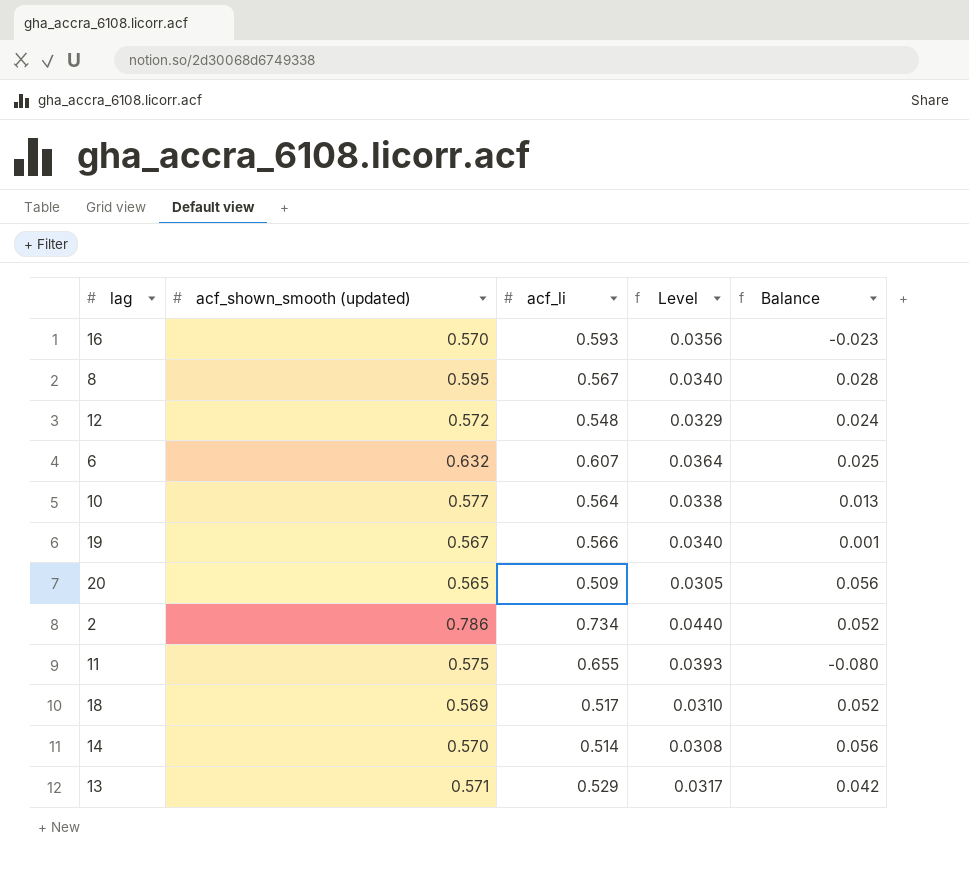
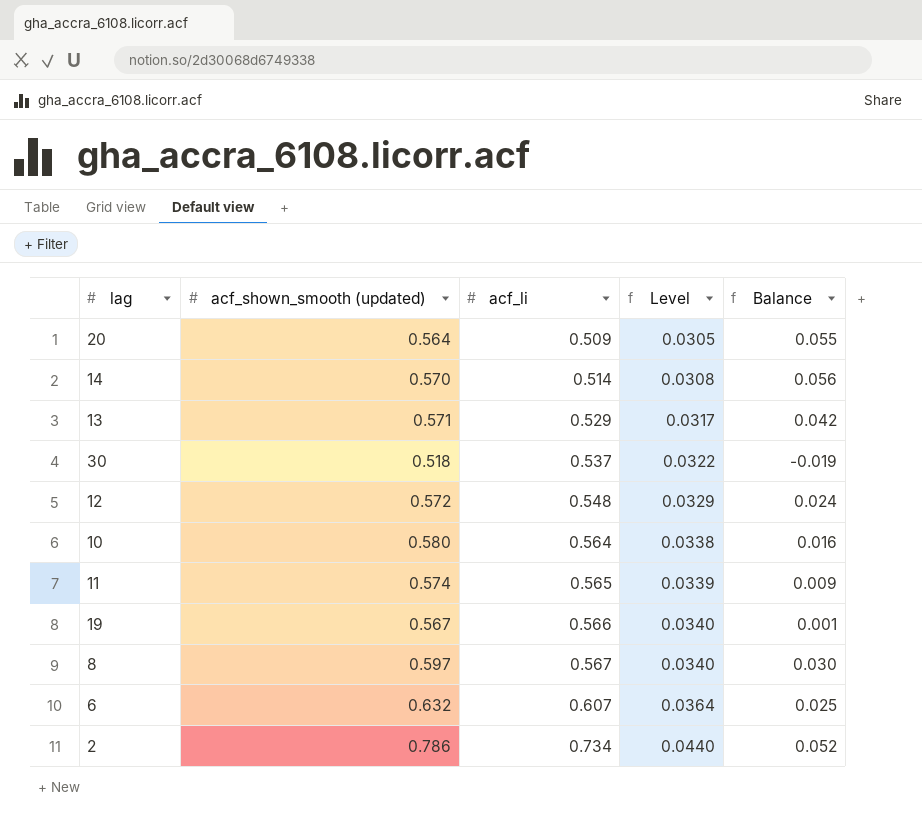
row order: none -> acf_li ascending
row 16: 0.570 | 0.593 | 0.0356 | -0.023 -> none
row 18: 0.569 | 0.517 | 0.0310 | 0.052 -> none
20 | acf_shown_smooth (updated): 0.565 -> 0.564
20 | Balance: 0.056 -> 0.055
row 30: none -> 0.518 | 0.537 | 0.0322 | -0.019
10 | acf_shown_smooth (updated): 0.577 -> 0.580
10 | Balance: 0.013 -> 0.016
11 | acf_shown_smooth (updated): 0.575 -> 0.574
11 | acf_li: 0.655 -> 0.565
11 | Level: 0.0393 -> 0.0339
11 | Balance: -0.080 -> 0.009
8 | acf_shown_smooth (updated): 0.595 -> 0.597
8 | Balance: 0.028 -> 0.030

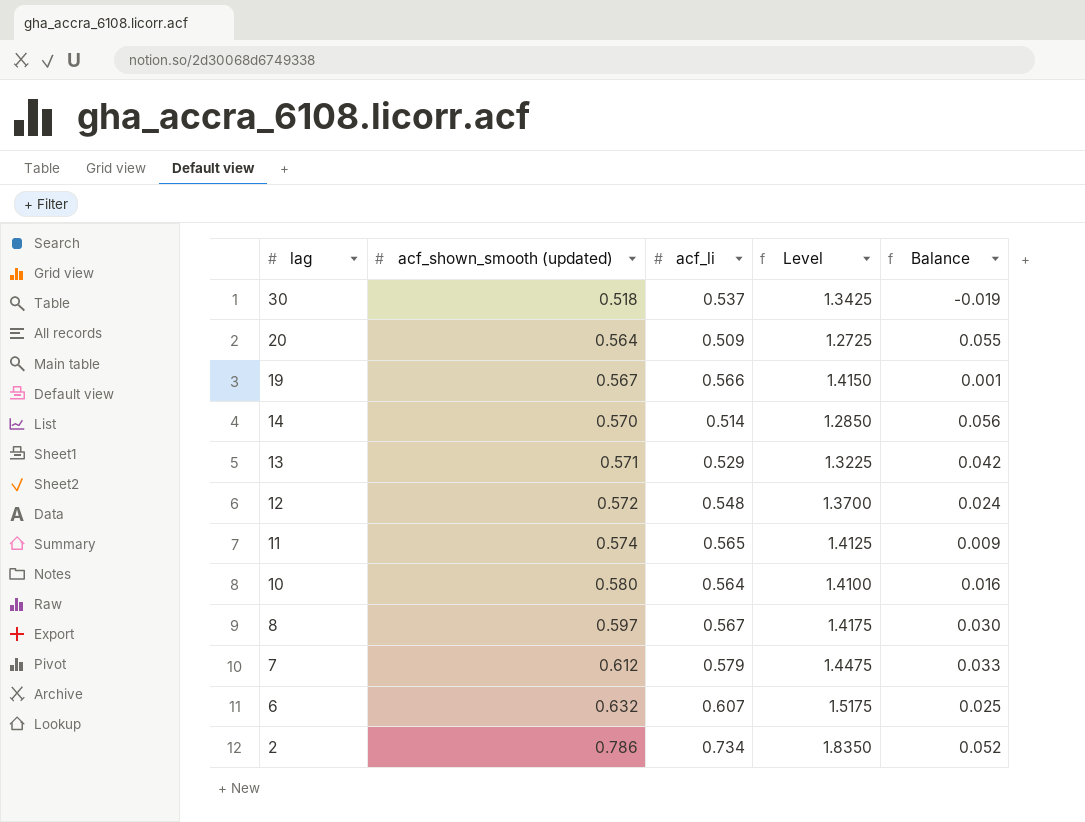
row order: acf_li ascending -> lag descending
column Level | formula: [acf_li] * 0.06 -> [acf_li] * 2.5
row 7: none -> 0.612 | 0.579 | 1.4475 | 0.033

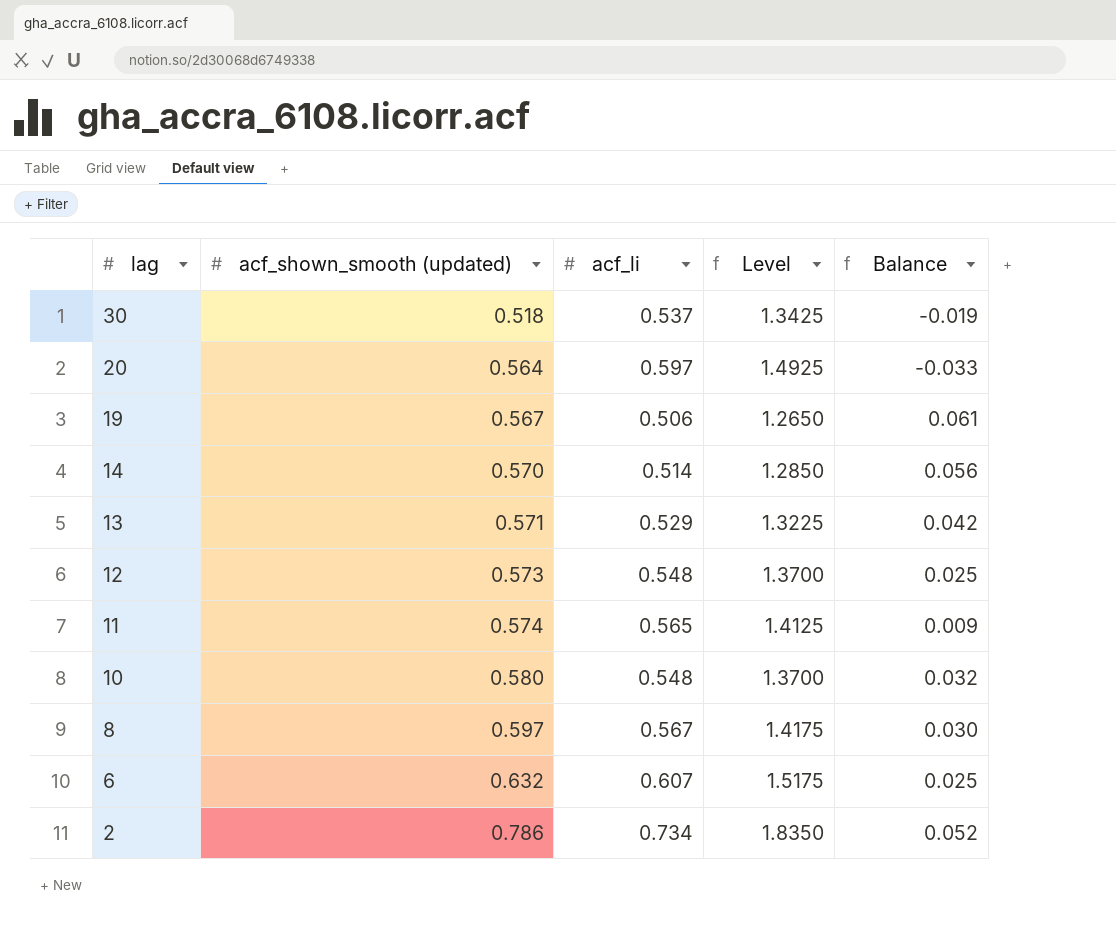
row 7: 0.612 | 0.579 | 1.4475 | 0.033 -> none
20 | acf_li: 0.509 -> 0.597
20 | Level: 1.2725 -> 1.4925
20 | Balance: 0.055 -> -0.033
19 | acf_li: 0.566 -> 0.506
19 | Level: 1.4150 -> 1.2650
19 | Balance: 0.001 -> 0.061
12 | acf_shown_smooth (updated): 0.572 -> 0.573
12 | Balance: 0.024 -> 0.025
10 | acf_li: 0.564 -> 0.548
10 | Level: 1.4100 -> 1.3700
10 | Balance: 0.016 -> 0.032

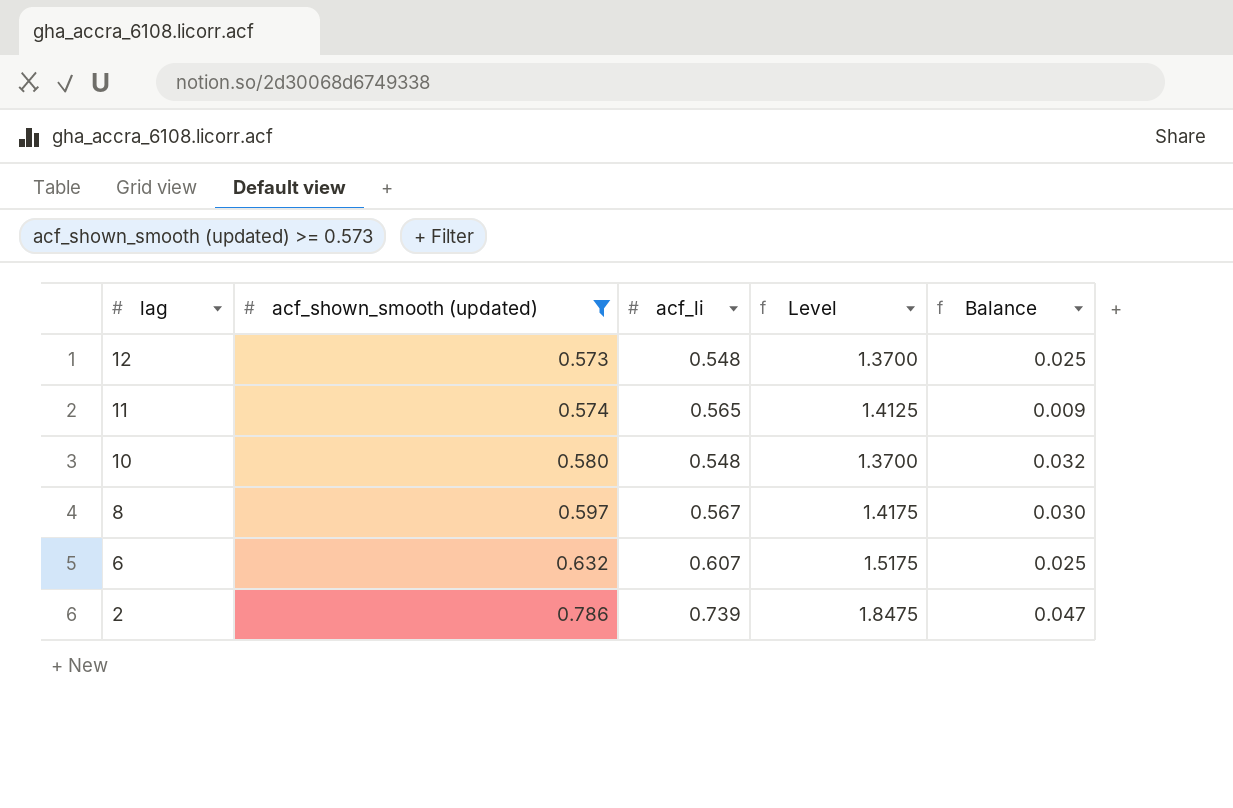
filter: none -> acf_shown_smooth (updated) >= 0.573
2 | acf_li: 0.734 -> 0.739
2 | Level: 1.8350 -> 1.8475
2 | Balance: 0.052 -> 0.047

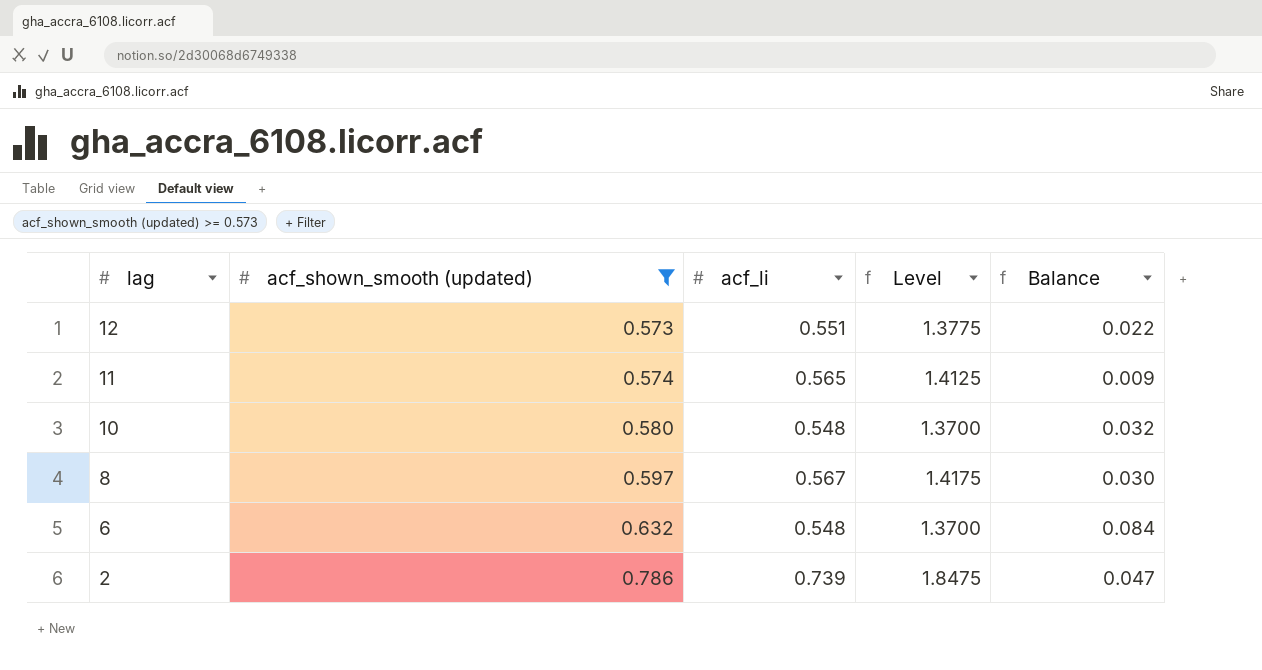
12 | acf_li: 0.548 -> 0.551
12 | Level: 1.3700 -> 1.3775
12 | Balance: 0.025 -> 0.022
6 | acf_li: 0.607 -> 0.548
6 | Level: 1.5175 -> 1.3700
6 | Balance: 0.025 -> 0.084

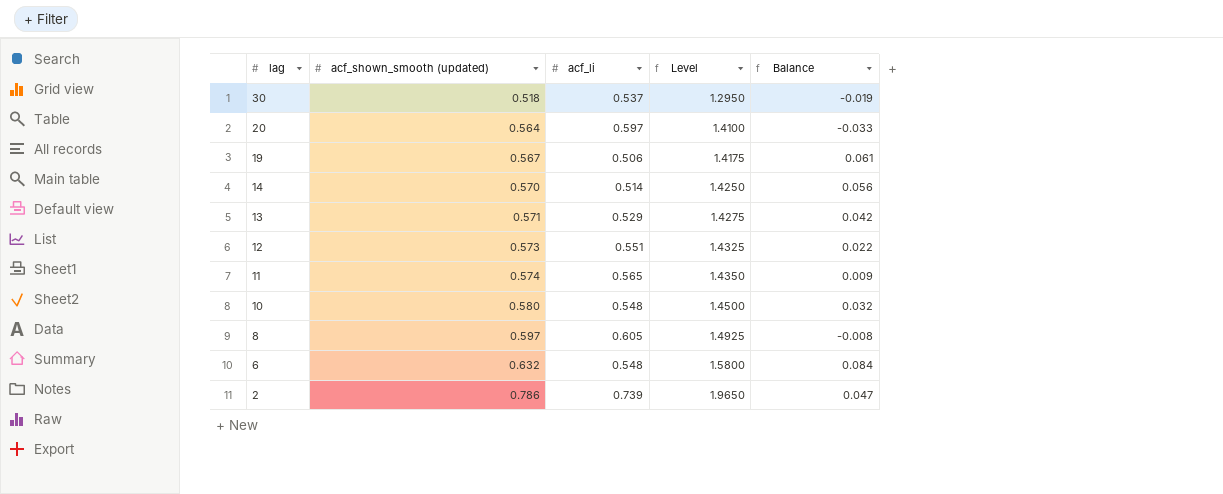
filter: acf_shown_smooth (updated) >= 0.573 -> none
column Level | formula: [acf_li] * 2.5 -> [acf_shown_smooth (updated)] * 2.5
8 | acf_li: 0.567 -> 0.605
8 | Balance: 0.030 -> -0.008

